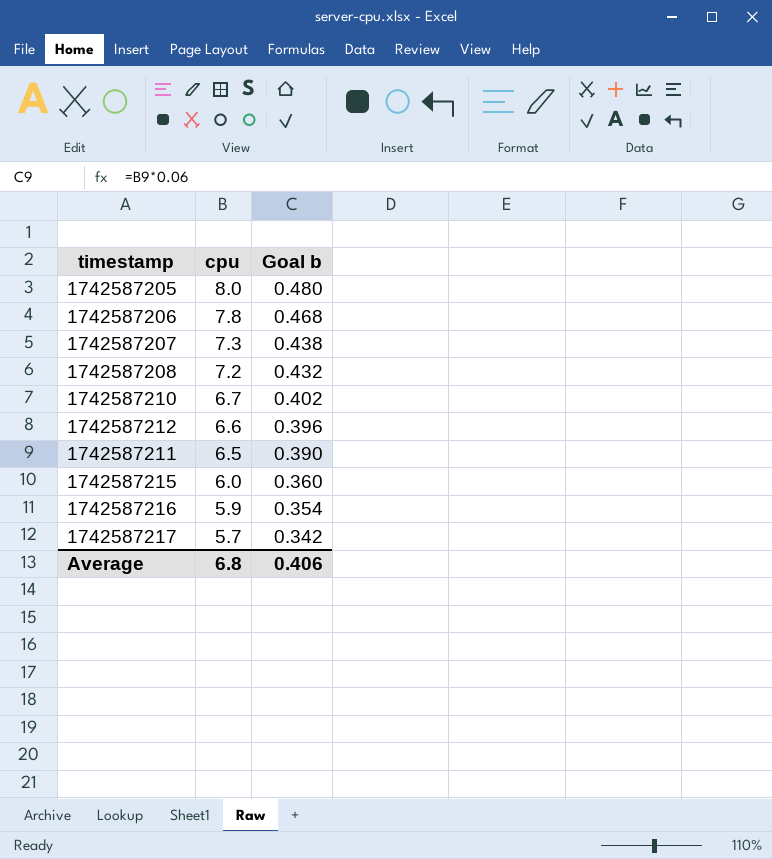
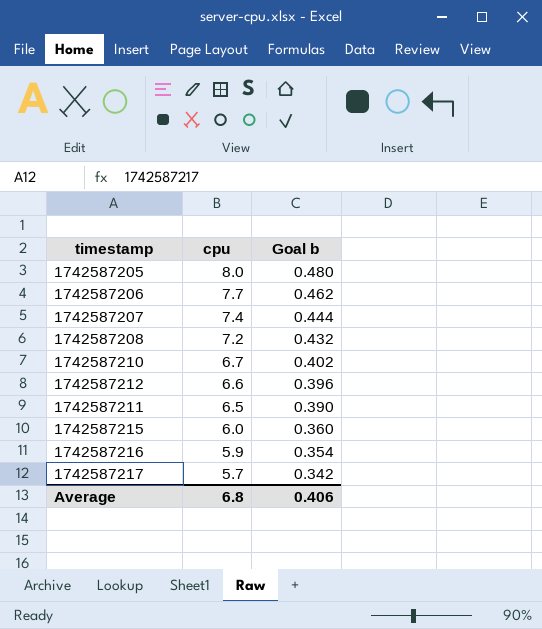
1742587206 | cpu: 7.8 -> 7.7
1742587206 | Goal b: 0.468 -> 0.462
1742587207 | cpu: 7.3 -> 7.4
1742587207 | Goal b: 0.438 -> 0.444

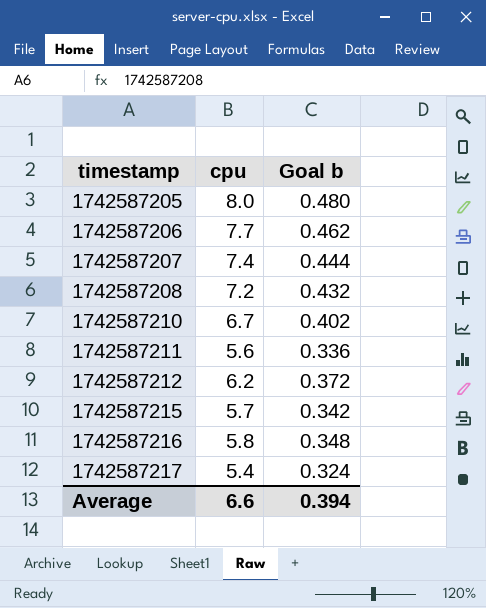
row order: cpu descending -> timestamp ascending
1742587211 | cpu: 6.5 -> 5.6
1742587211 | Goal b: 0.390 -> 0.336
1742587212 | cpu: 6.6 -> 6.2
1742587212 | Goal b: 0.396 -> 0.372
1742587215 | cpu: 6.0 -> 5.7
1742587215 | Goal b: 0.360 -> 0.342
1742587216 | cpu: 5.9 -> 5.8
1742587216 | Goal b: 0.354 -> 0.348
1742587217 | cpu: 5.7 -> 5.4
1742587217 | Goal b: 0.342 -> 0.324
Average | cpu: 6.8 -> 6.6
Average | Goal b: 0.406 -> 0.394

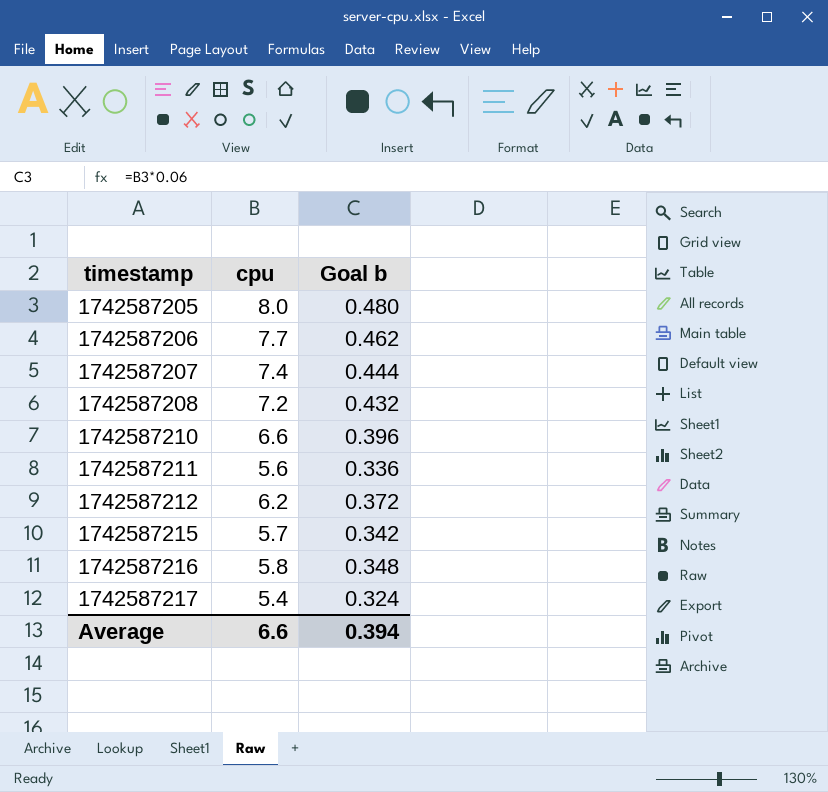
1742587210 | cpu: 6.7 -> 6.6
1742587210 | Goal b: 0.402 -> 0.396

